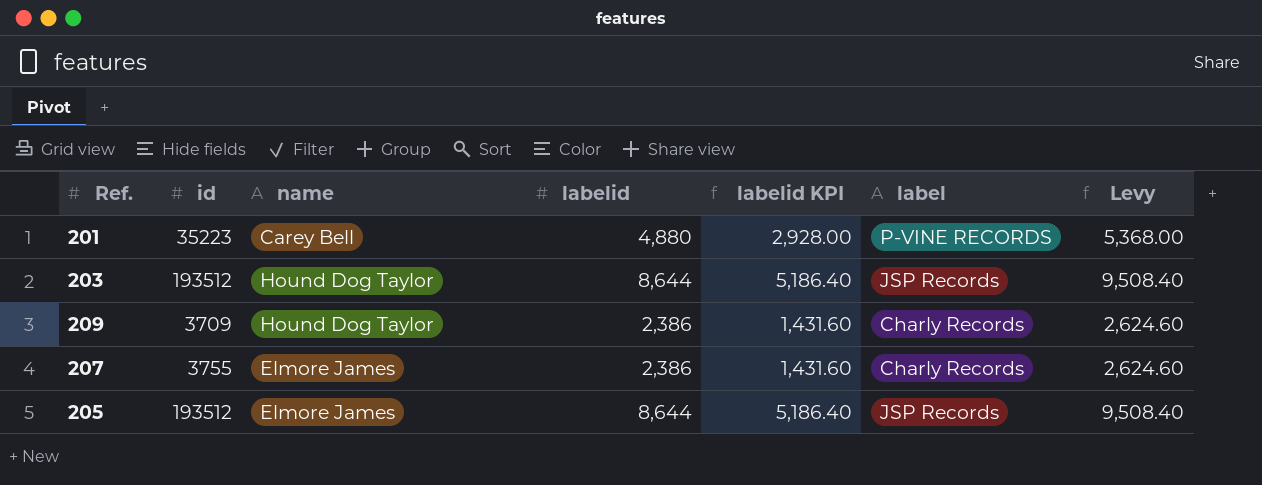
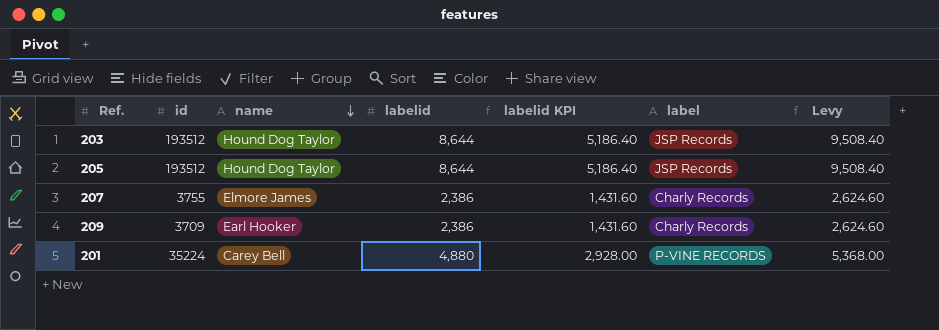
row order: none -> name descending
205 | name: Elmore James -> Hound Dog Taylor
209 | name: Hound Dog Taylor -> Earl Hooker
201 | id: 35223 -> 35224

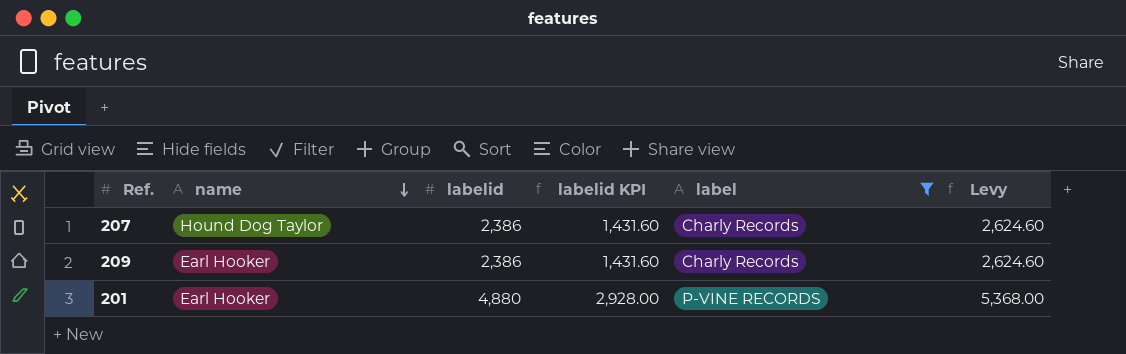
filter: none -> label != JSP Records
column id | position: 2 -> none
207 | name: Elmore James -> Hound Dog Taylor
201 | name: Carey Bell -> Earl Hooker

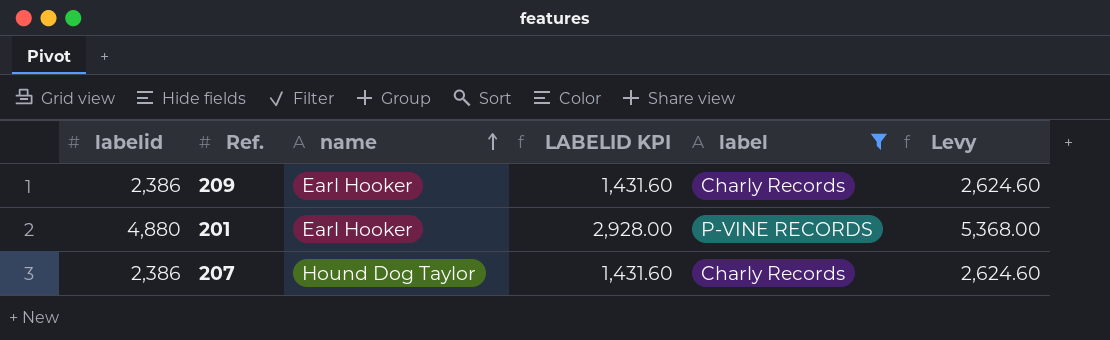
row order: name descending -> name ascending
column labelid | position: 3 -> 1
column name: labelid KPI -> LABELID KPI

